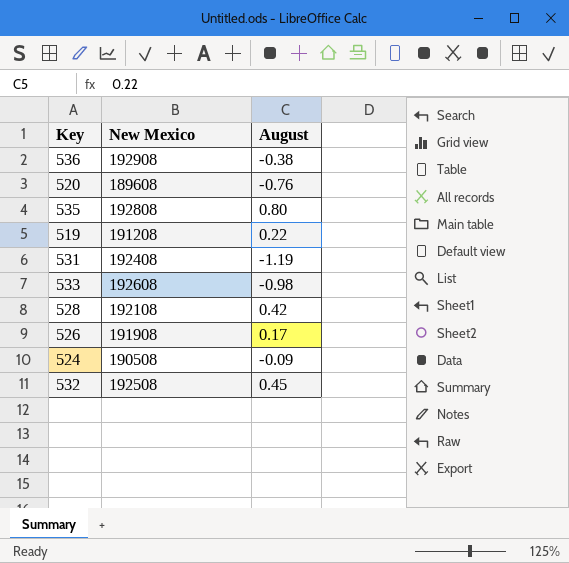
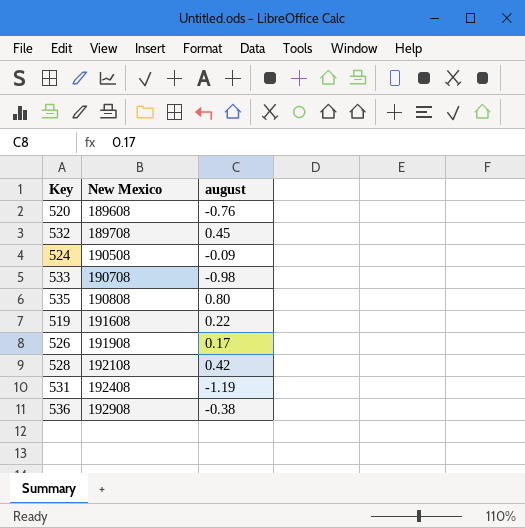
row order: none -> New Mexico ascending
column name: August -> august
532 | New Mexico: 192508 -> 189708
533 | New Mexico: 192608 -> 190708
535 | New Mexico: 192808 -> 190808
519 | New Mexico: 191208 -> 191608

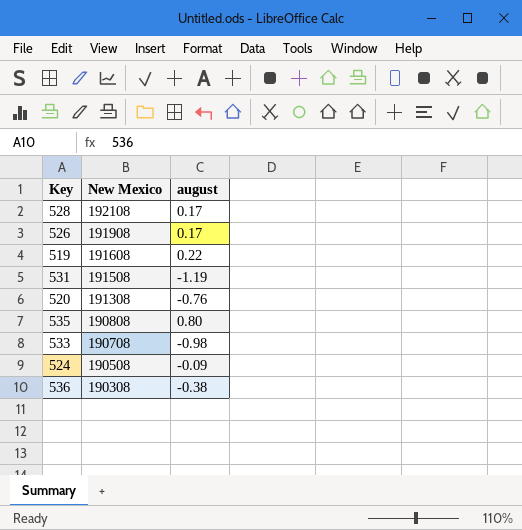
row order: New Mexico ascending -> New Mexico descending
row 532: 189708 | 0.45 -> none
528 | august: 0.42 -> 0.17
531 | New Mexico: 192408 -> 191508
520 | New Mexico: 189608 -> 191308
536 | New Mexico: 192908 -> 190308

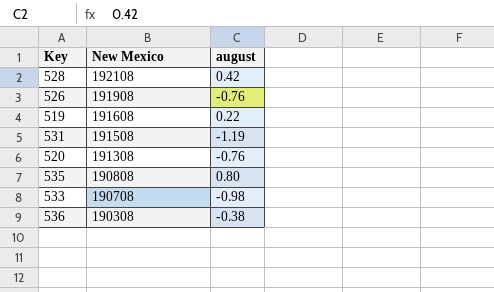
row 524: 190508 | -0.09 -> none
528 | august: 0.17 -> 0.42
526 | august: 0.17 -> -0.76

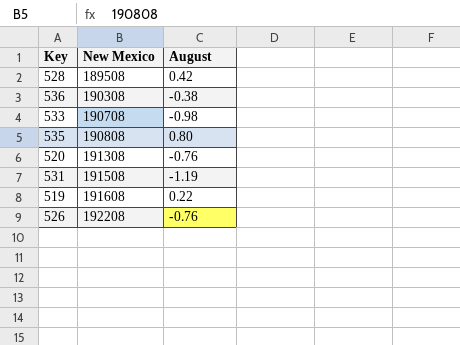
row order: New Mexico descending -> New Mexico ascending
column name: august -> August
528 | New Mexico: 192108 -> 189508
526 | New Mexico: 191908 -> 192208

